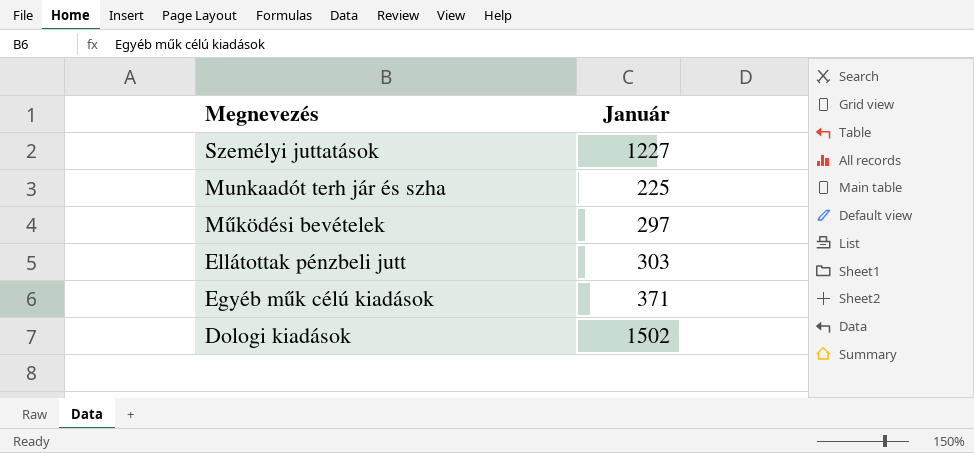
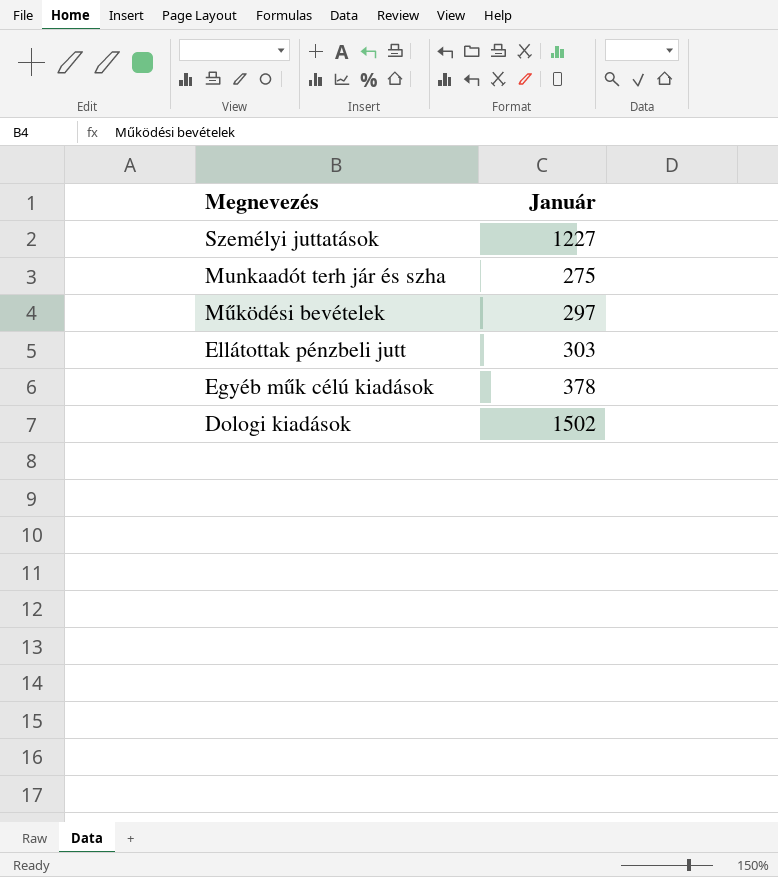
Munkaadót terh jár és szha | Január: 225 -> 275
Egyéb műk célú kiadások | Január: 371 -> 378

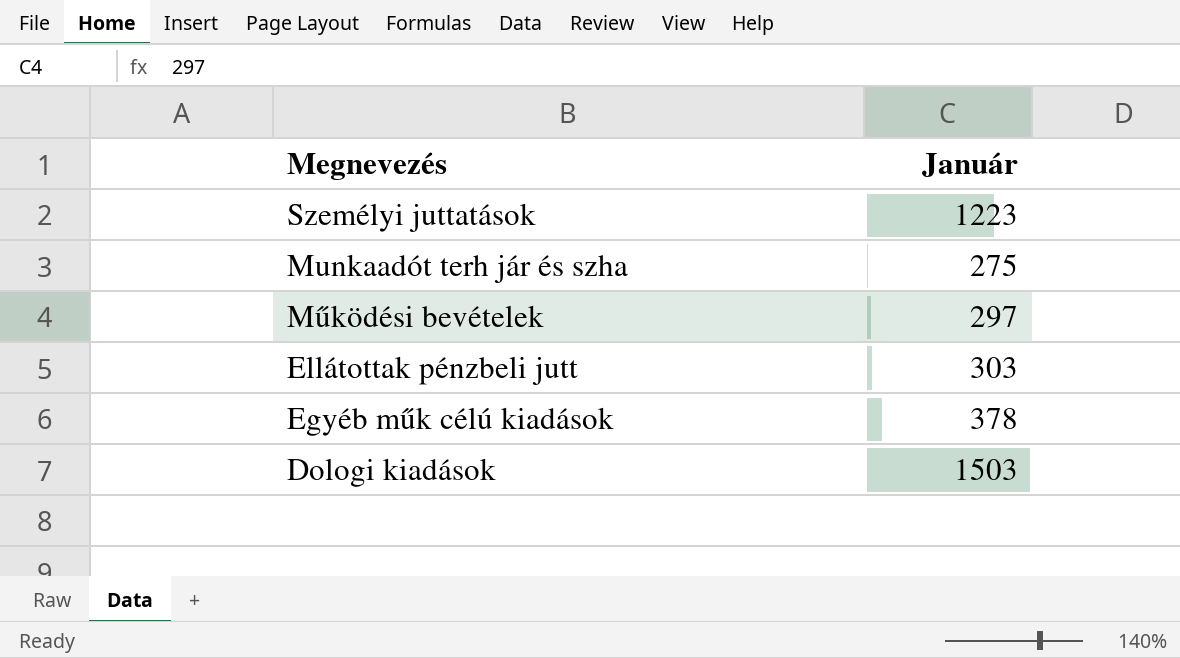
Személyi juttatások | Január: 1227 -> 1223
Dologi kiadások | Január: 1502 -> 1503

